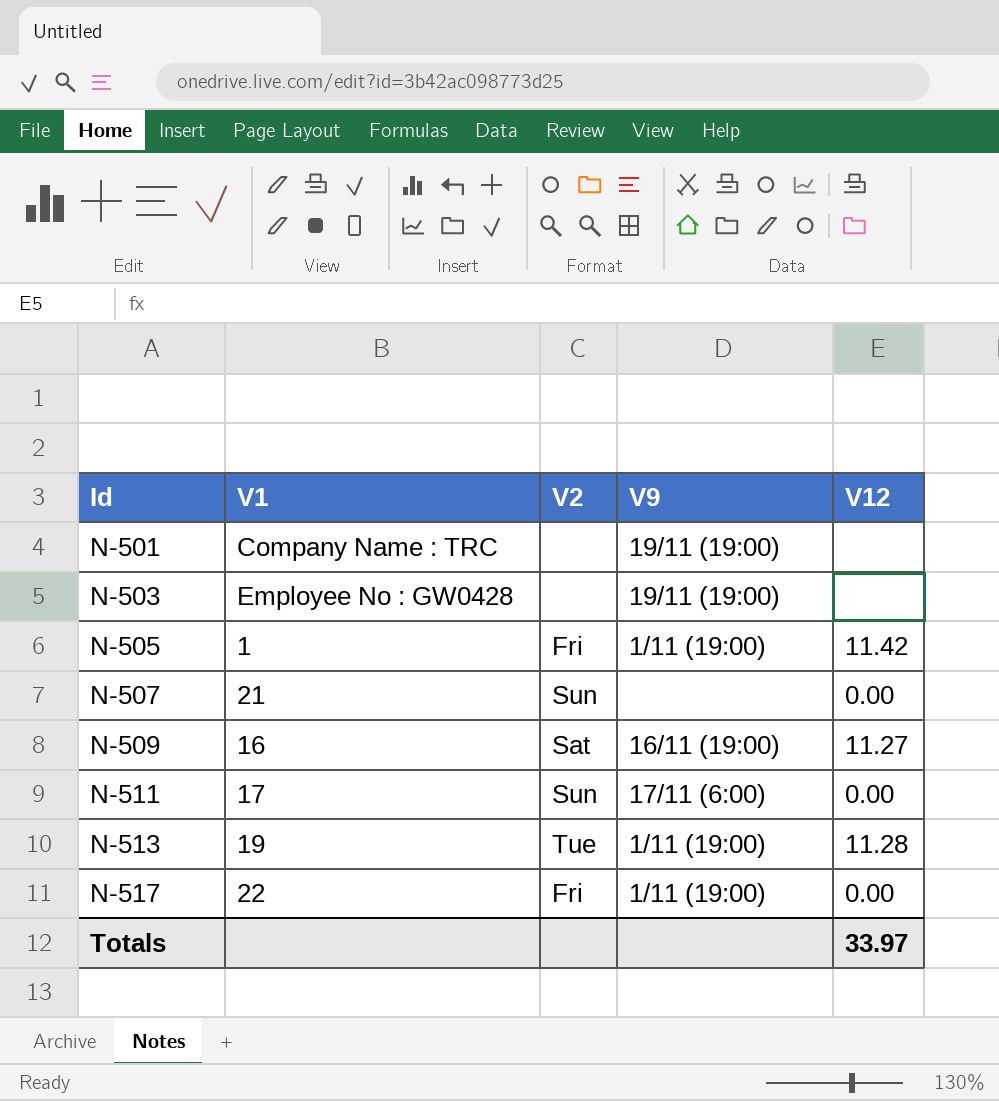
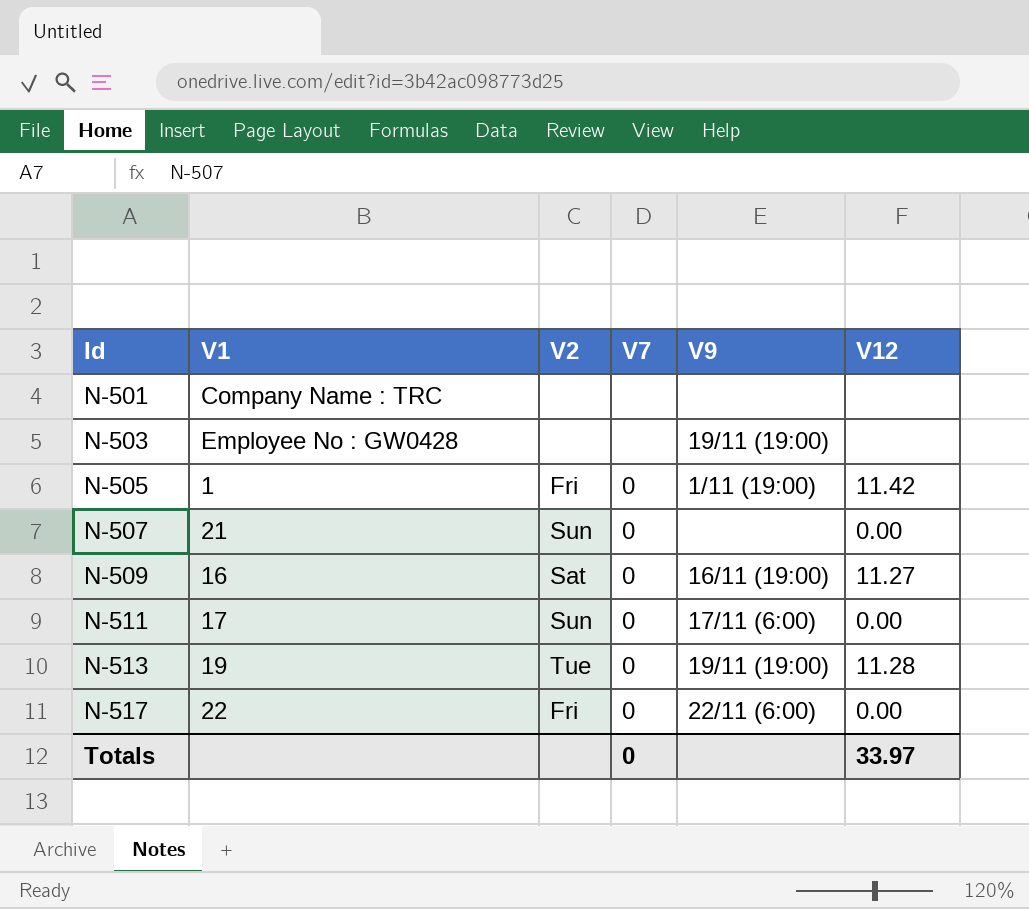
column V7 | position: none -> 4
N-501 | V9: 19/11 (19:00) -> none
N-513 | V9: 1/11 (19:00) -> 19/11 (19:00)
N-517 | V9: 1/11 (19:00) -> 22/11 (6:00)

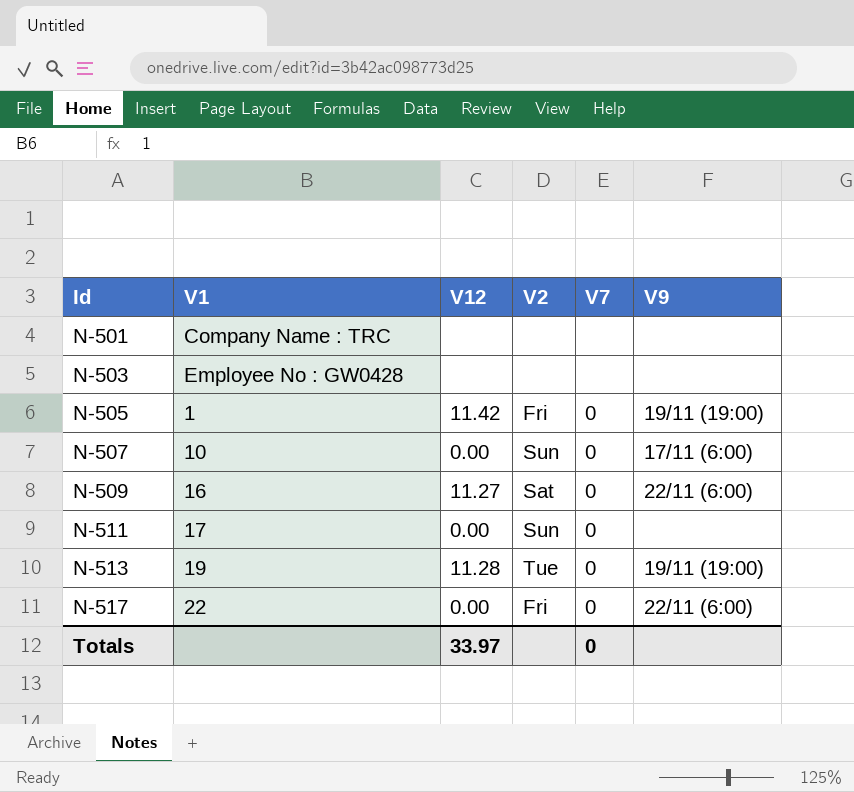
column V12 | position: 6 -> 3
N-503 | V9: 19/11 (19:00) -> none
N-505 | V9: 1/11 (19:00) -> 19/11 (19:00)
N-507 | V1: 21 -> 10
N-507 | V9: none -> 17/11 (6:00)
N-509 | V9: 16/11 (19:00) -> 22/11 (6:00)
N-511 | V9: 17/11 (6:00) -> none

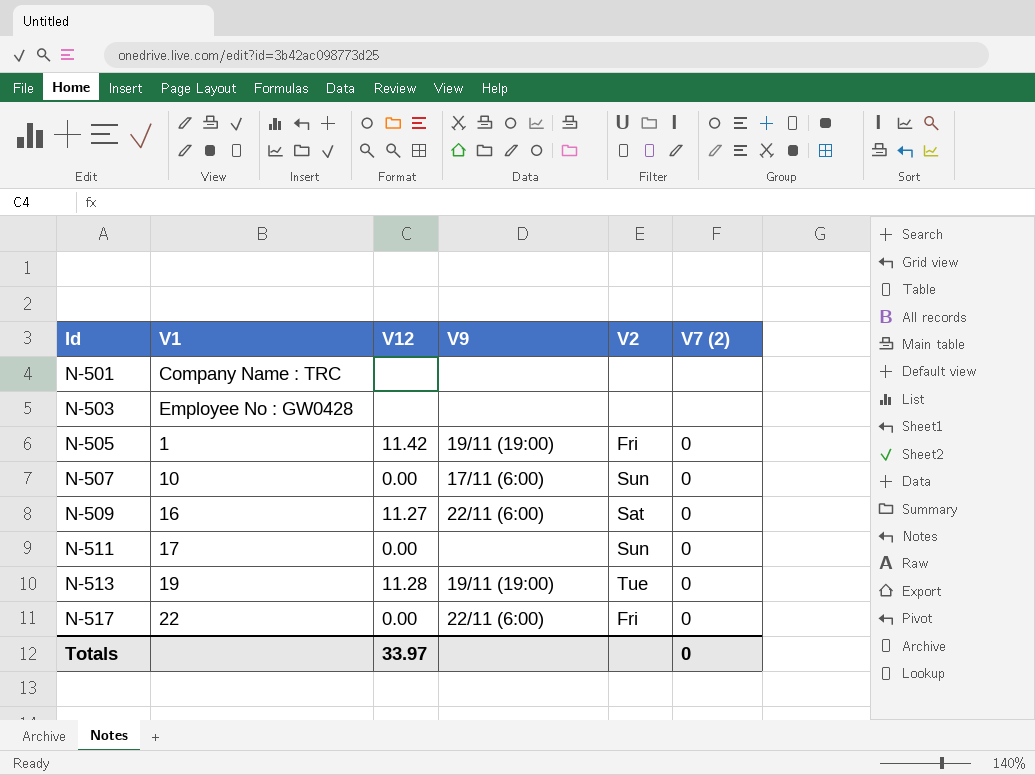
column V9 | position: 6 -> 4
column name: V7 -> V7 (2)

